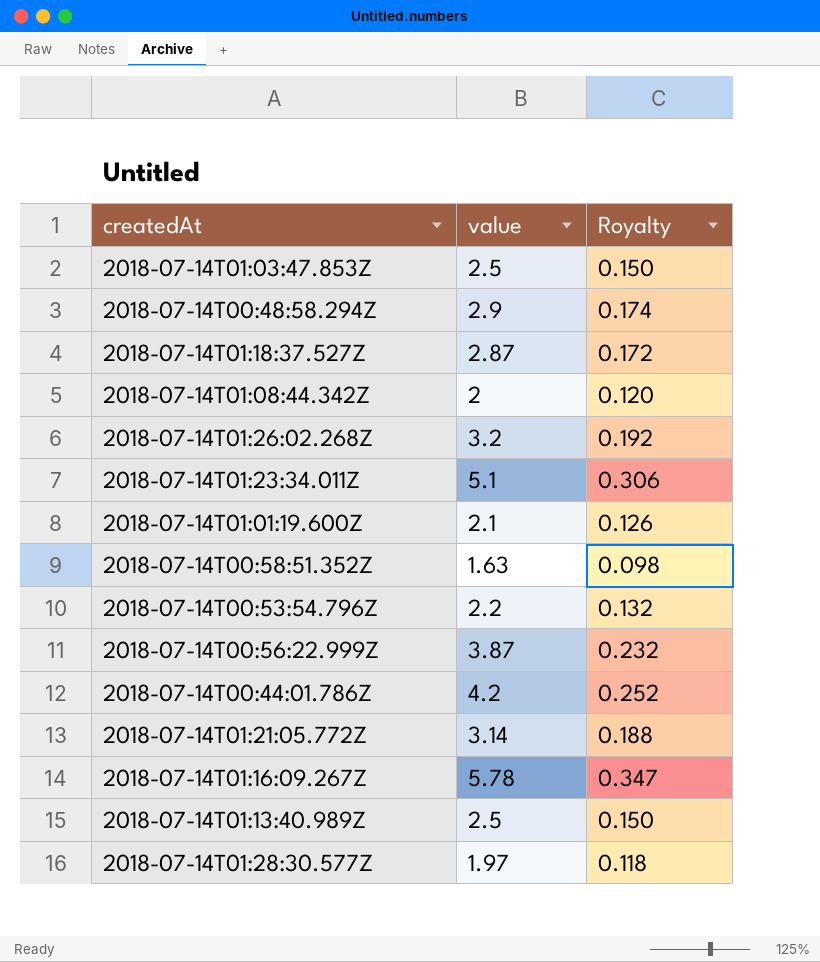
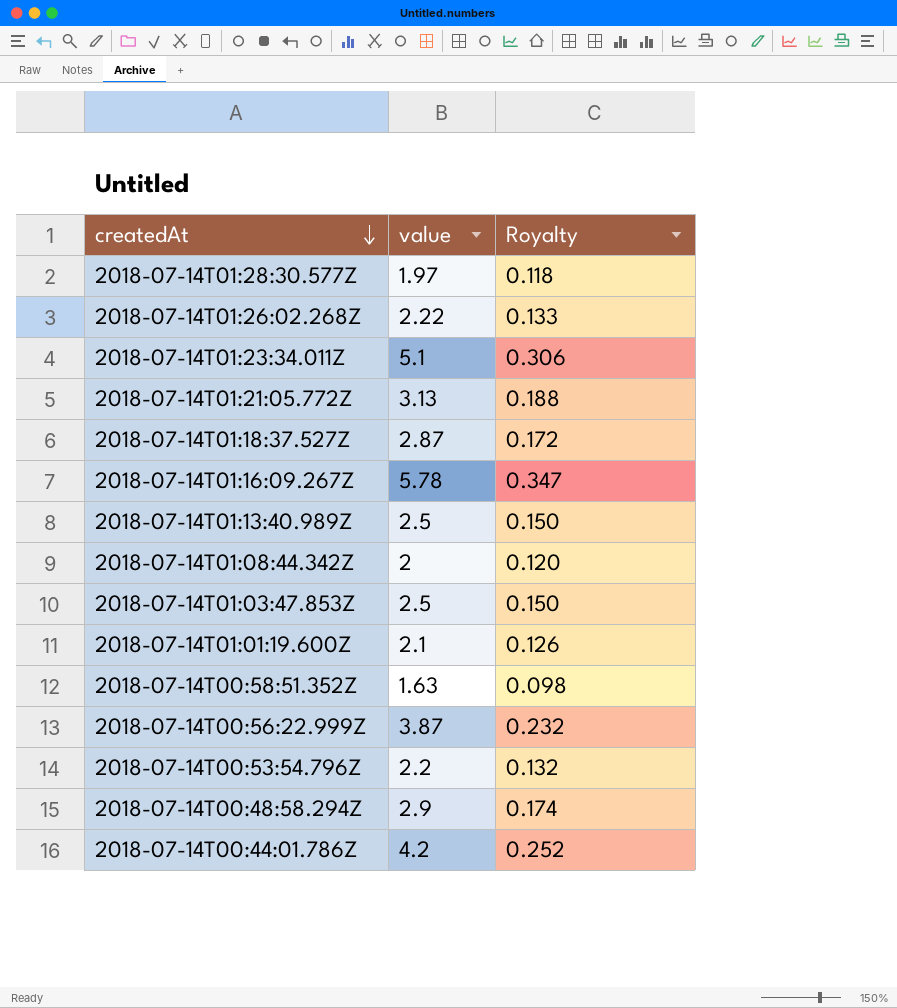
row order: none -> createdAt descending
2018-07-14T01:26:02.268Z | value: 3.2 -> 2.22
2018-07-14T01:26:02.268Z | Royalty: 0.192 -> 0.133
2018-07-14T01:21:05.772Z | value: 3.14 -> 3.13

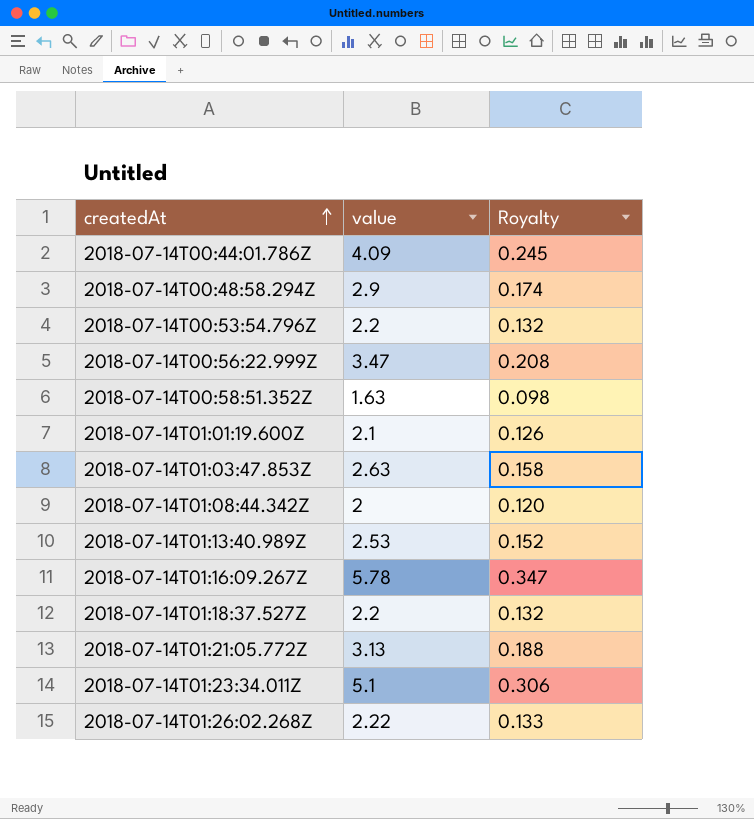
row order: createdAt descending -> createdAt ascending
row 2018-07-14T01:28:30.577Z: 1.97 | 0.118 -> none
2018-07-14T00:44:01.786Z | value: 4.2 -> 4.09
2018-07-14T00:44:01.786Z | Royalty: 0.252 -> 0.245
2018-07-14T00:56:22.999Z | value: 3.87 -> 3.47
2018-07-14T00:56:22.999Z | Royalty: 0.232 -> 0.208
2018-07-14T01:03:47.853Z | value: 2.5 -> 2.63
2018-07-14T01:03:47.853Z | Royalty: 0.150 -> 0.158
2018-07-14T01:13:40.989Z | value: 2.5 -> 2.53
2018-07-14T01:13:40.989Z | Royalty: 0.150 -> 0.152
2018-07-14T01:18:37.527Z | value: 2.87 -> 2.2
2018-07-14T01:18:37.527Z | Royalty: 0.172 -> 0.132

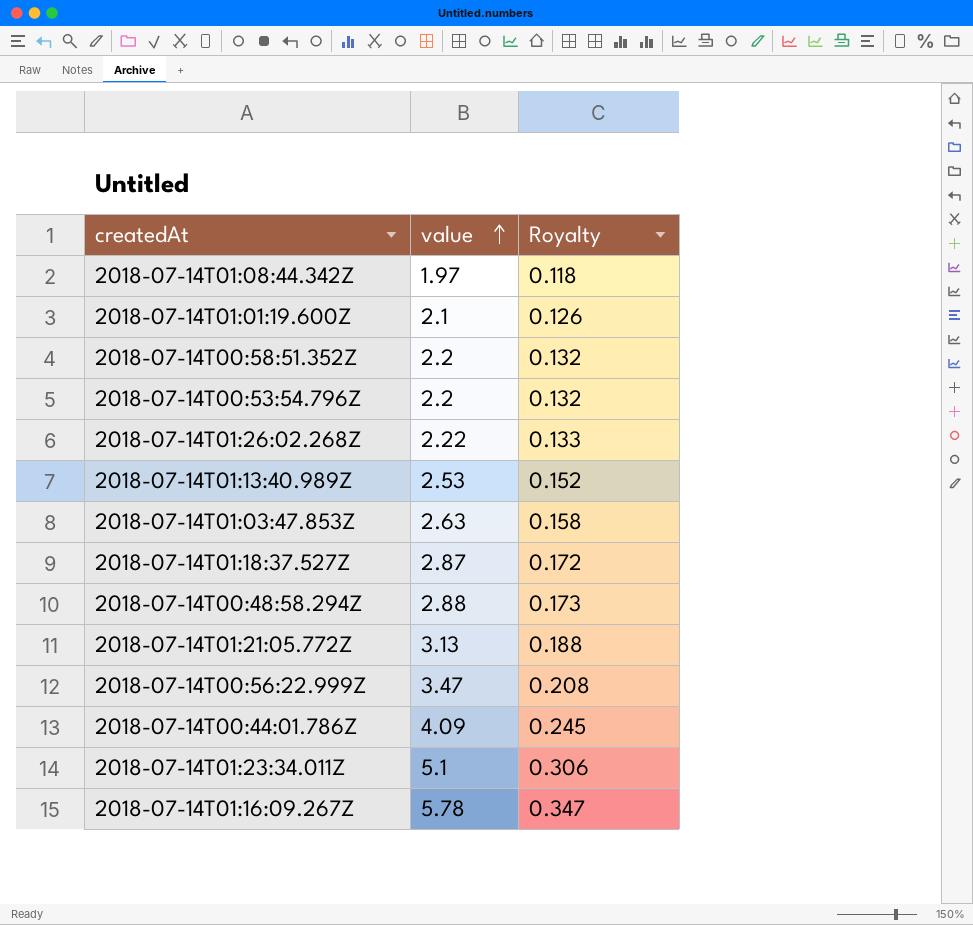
row order: createdAt ascending -> value ascending
2018-07-14T01:08:44.342Z | value: 2 -> 1.97
2018-07-14T01:08:44.342Z | Royalty: 0.120 -> 0.118
2018-07-14T00:58:51.352Z | value: 1.63 -> 2.2
2018-07-14T00:58:51.352Z | Royalty: 0.098 -> 0.132
2018-07-14T01:18:37.527Z | value: 2.2 -> 2.87
2018-07-14T01:18:37.527Z | Royalty: 0.132 -> 0.172
2018-07-14T00:48:58.294Z | value: 2.9 -> 2.88
2018-07-14T00:48:58.294Z | Royalty: 0.174 -> 0.173

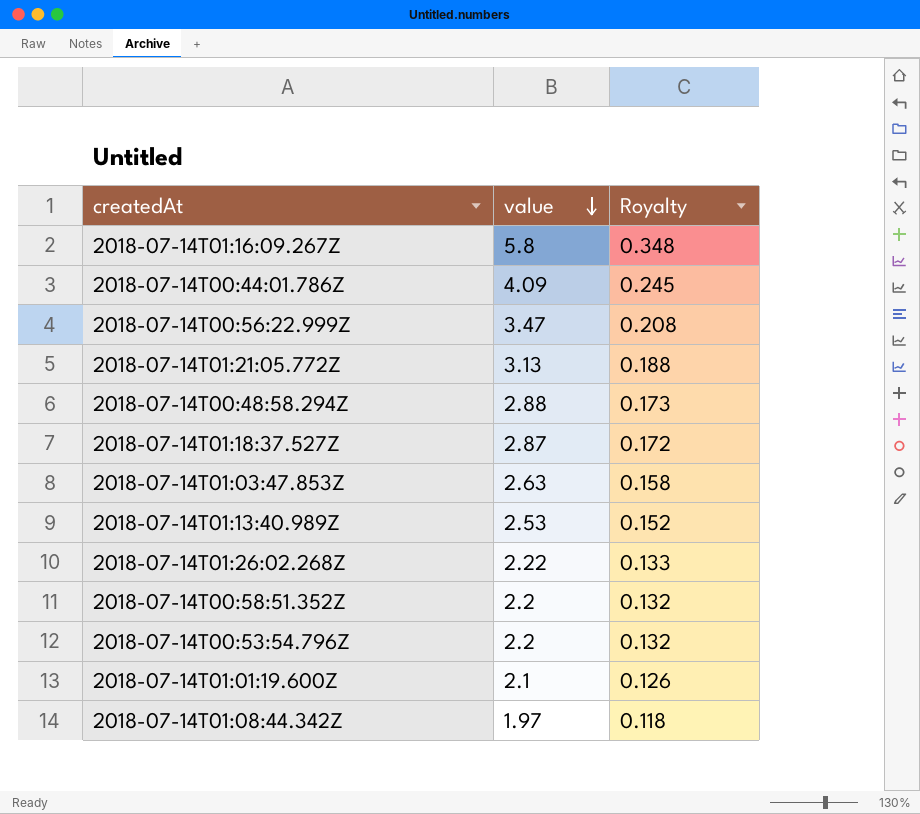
row order: value ascending -> value descending
row 2018-07-14T01:23:34.011Z: 5.1 | 0.306 -> none
2018-07-14T01:16:09.267Z | value: 5.78 -> 5.8
2018-07-14T01:16:09.267Z | Royalty: 0.347 -> 0.348

